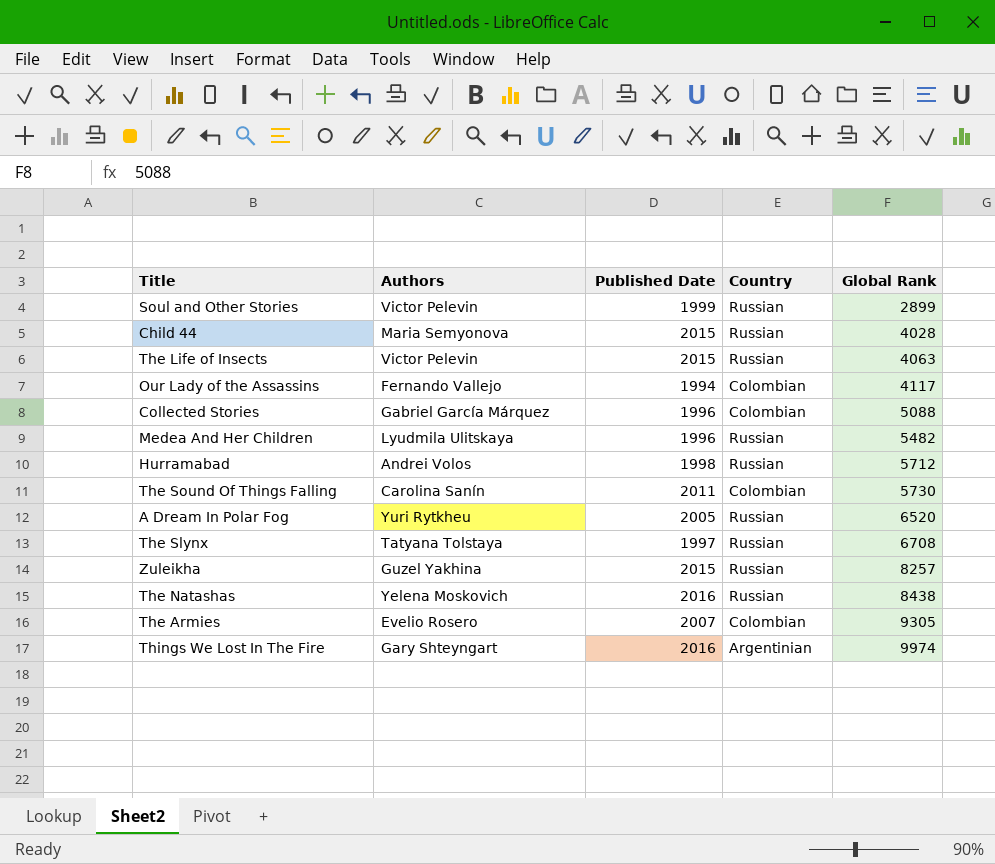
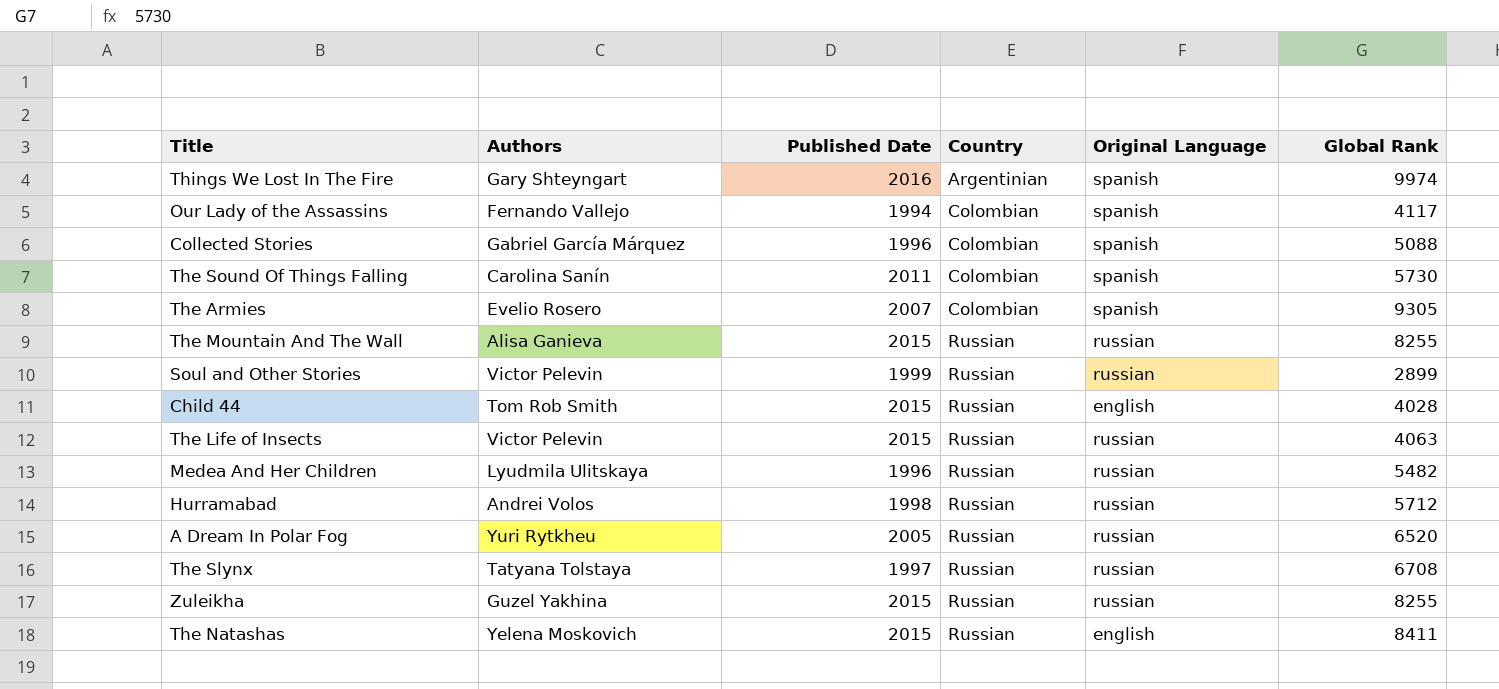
row order: Global Rank ascending -> Country ascending
column Original Language | position: none -> 5
row The Mountain And The Wall: none -> Alisa Ganieva | 2015 | Russian | russian | 8255
Child 44 | Authors: Maria Semyonova -> Tom Rob Smith
Zuleikha | Global Rank: 8257 -> 8255
The Natashas | Published Date: 2016 -> 2015
The Natashas | Global Rank: 8438 -> 8411

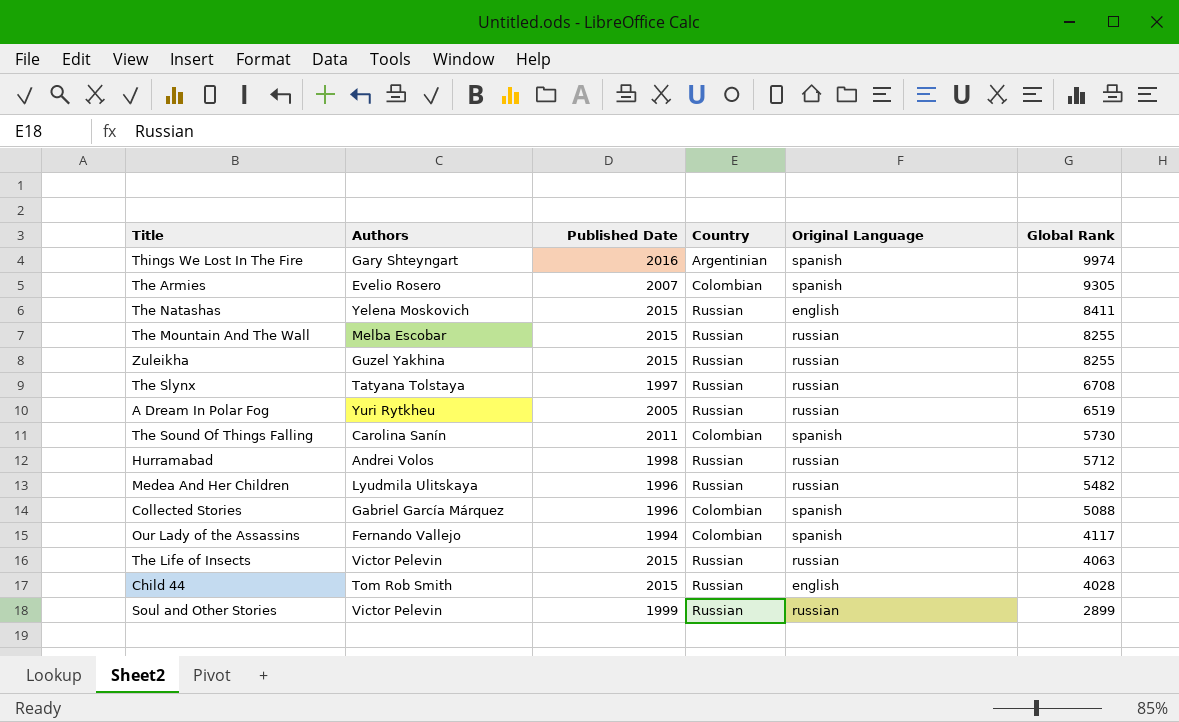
row order: Country ascending -> Global Rank descending
The Mountain And The Wall | Authors: Alisa Ganieva -> Melba Escobar
A Dream In Polar Fog | Global Rank: 6520 -> 6519

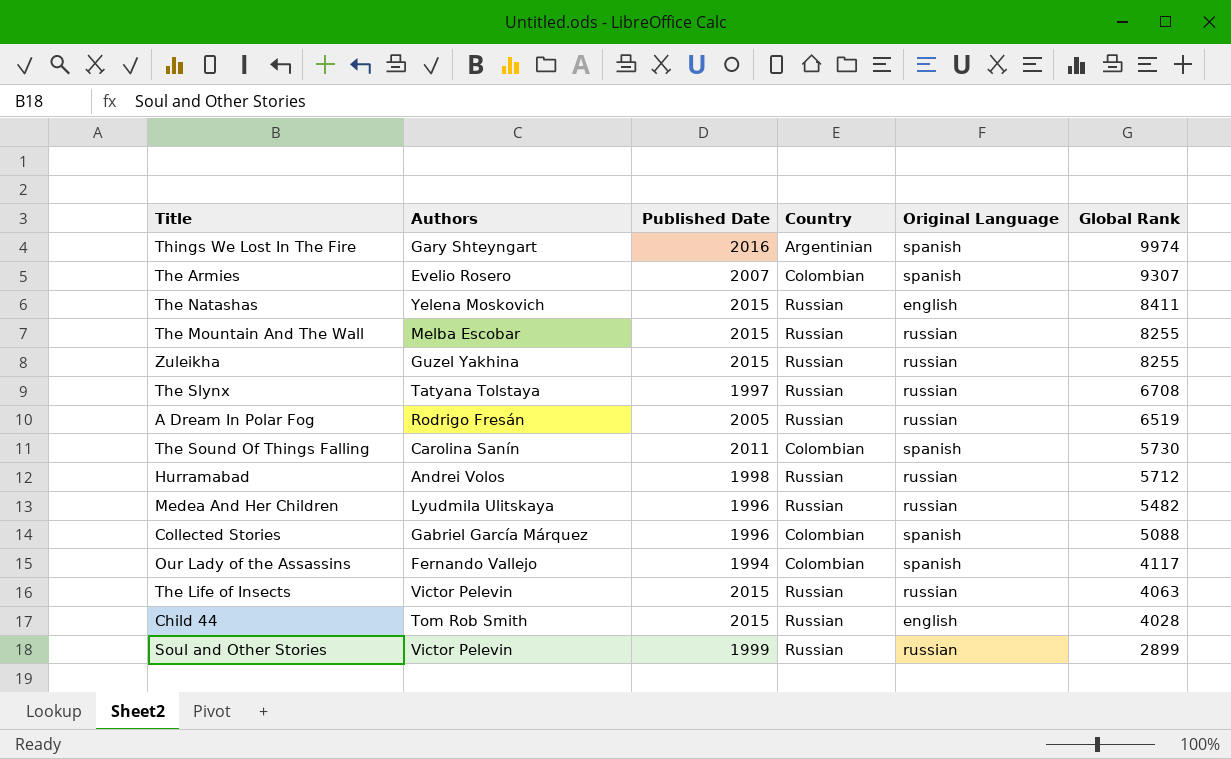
The Armies | Global Rank: 9305 -> 9307
A Dream In Polar Fog | Authors: Yuri Rytkheu -> Rodrigo Fresán

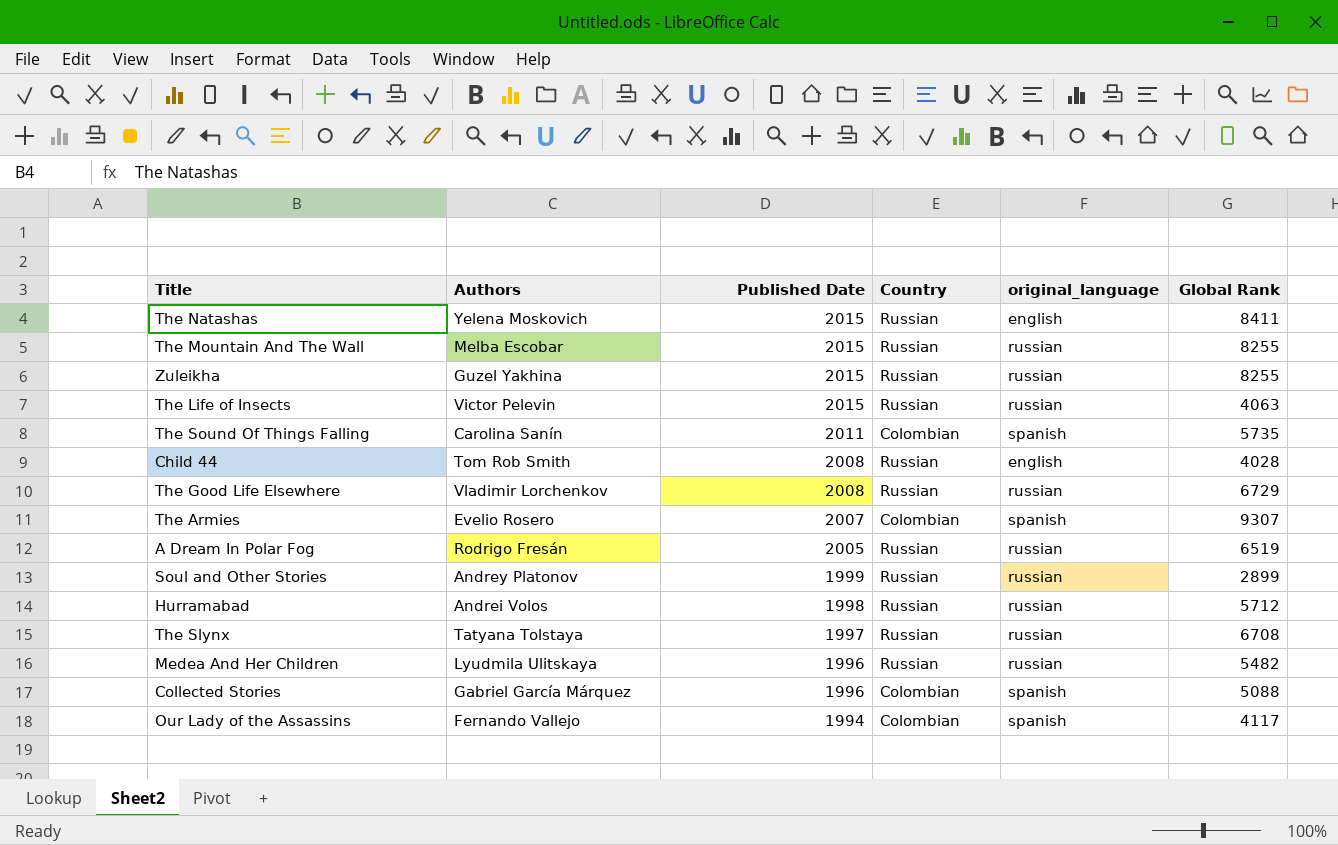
row order: Global Rank descending -> Published Date descending
column name: Original Language -> original_language
row Things We Lost In The Fire: Gary Shteyngart | 2016 | Argentinian | spanish | 9974 -> none
The Sound Of Things Falling | Global Rank: 5730 -> 5735
Child 44 | Published Date: 2015 -> 2008
row The Good Life Elsewhere: none -> Vladimir Lorchenkov | 2008 | Russian | russian | 6729
Soul and Other Stories | Authors: Victor Pelevin -> Andrey Platonov

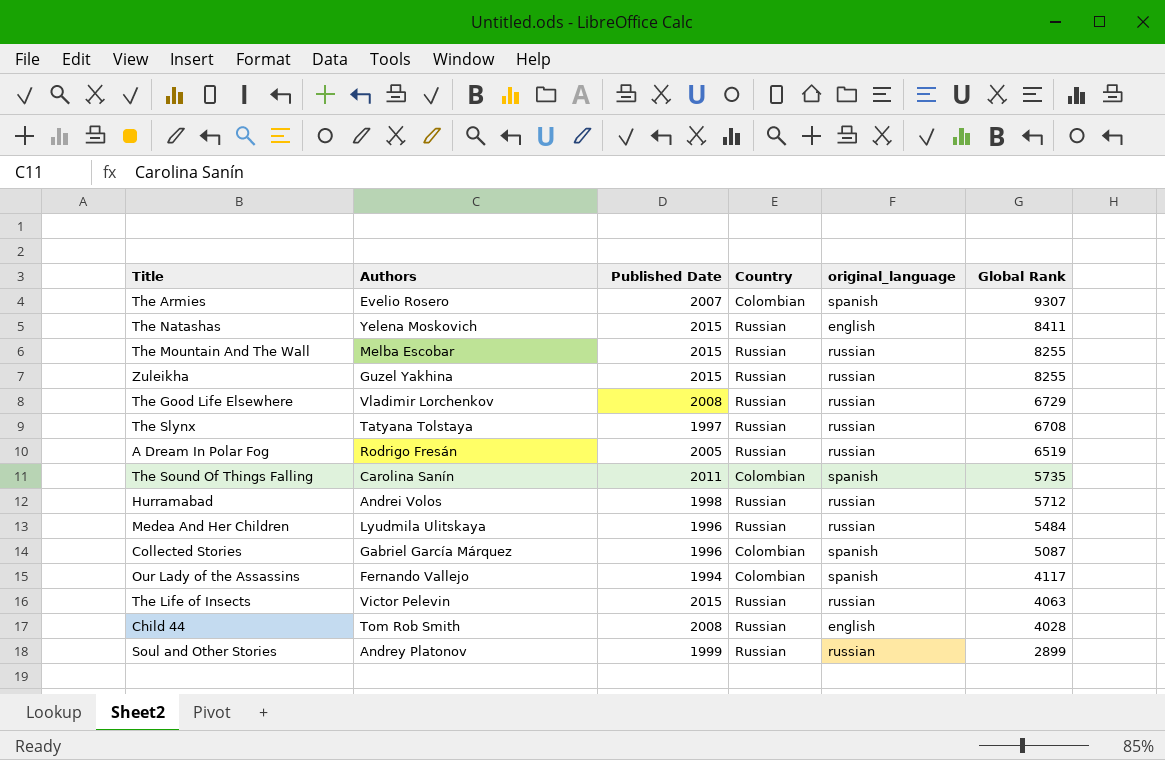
row order: Published Date descending -> Global Rank descending
Medea And Her Children | Global Rank: 5482 -> 5484
Collected Stories | Global Rank: 5088 -> 5087

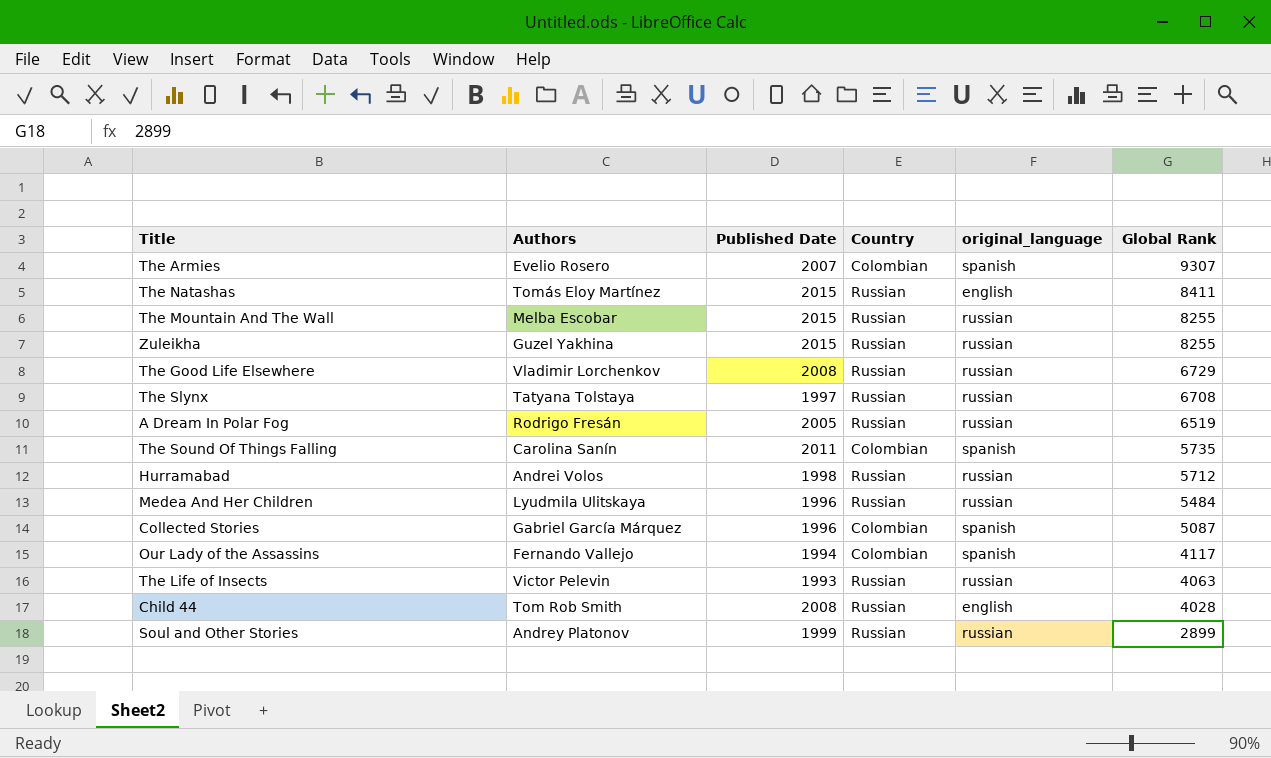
The Natashas | Authors: Yelena Moskovich -> Tomás Eloy Martínez
The Life of Insects | Published Date: 2015 -> 1993

